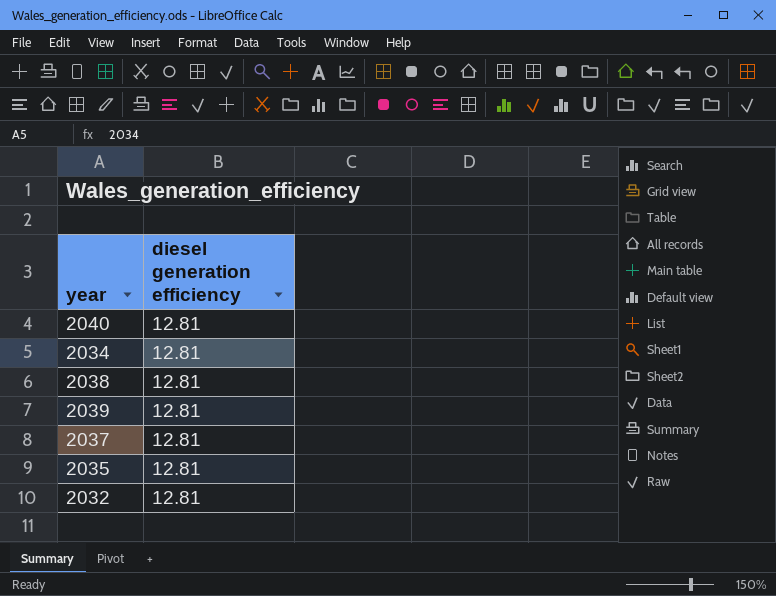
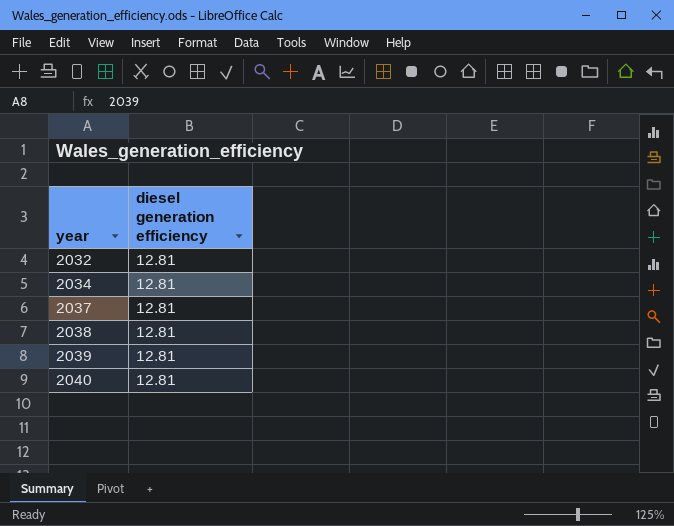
row order: none -> year ascending
row 2035: 12.81 -> none

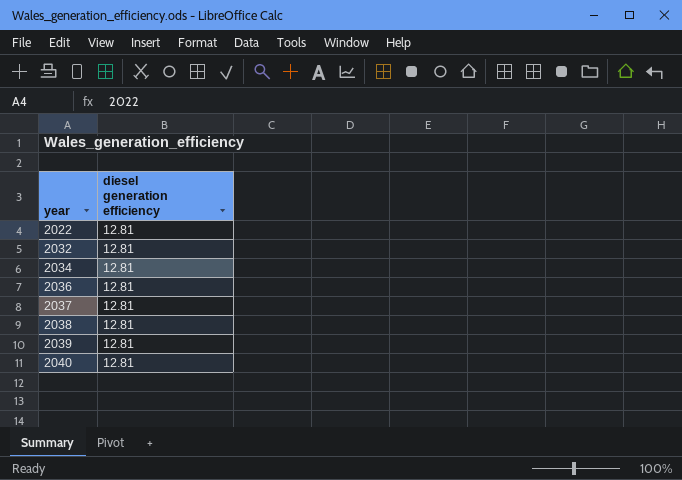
row 2022: none -> 12.81
row 2036: none -> 12.81

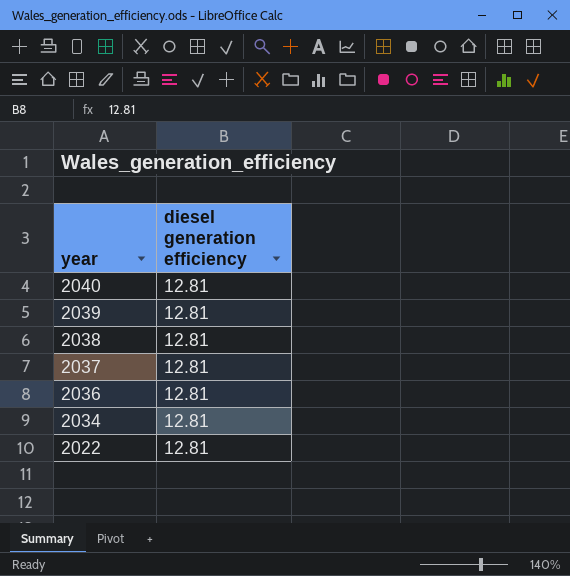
row order: year ascending -> year descending
row 2032: 12.81 -> none

